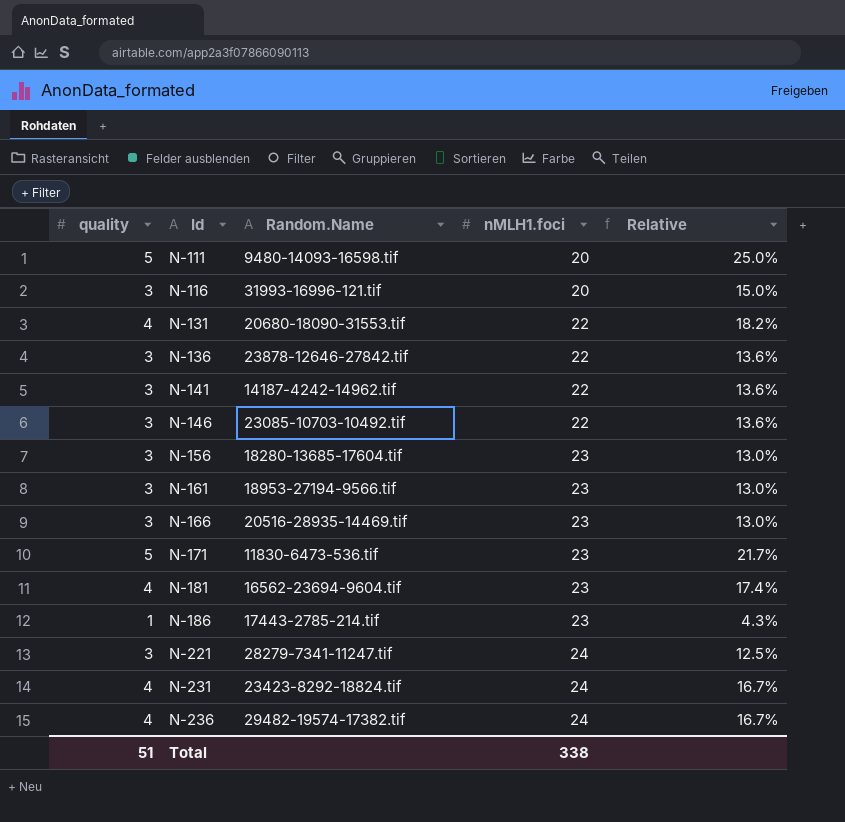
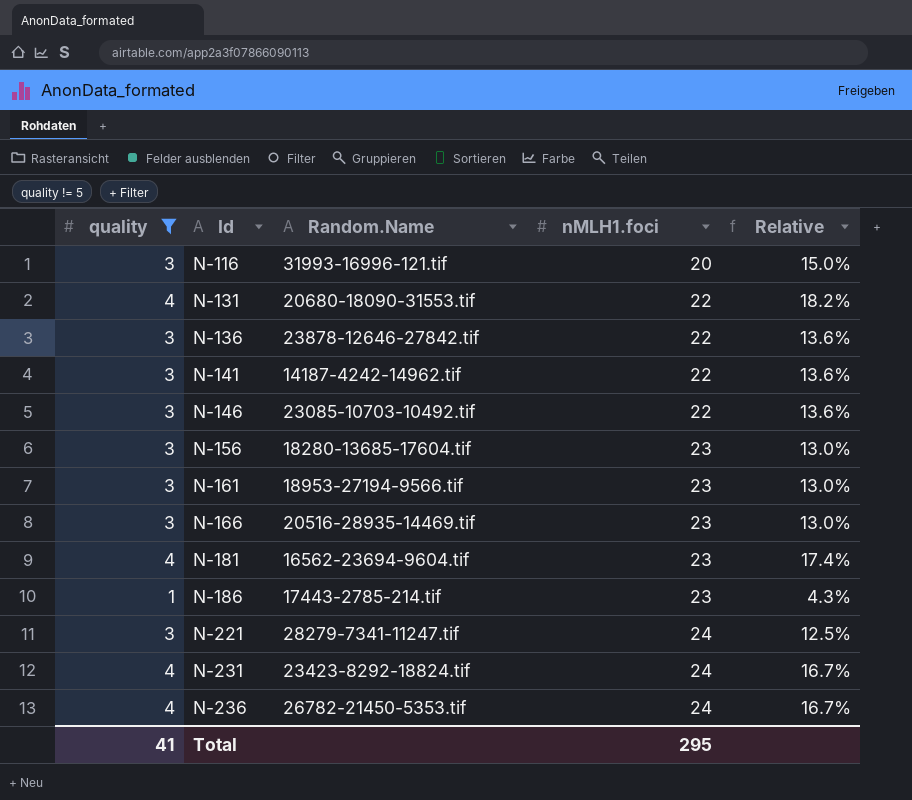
filter: none -> quality != 5
N-236 | Random.Name: 29482-19574-17382.tif -> 26782-21450-5353.tif
Total | quality: 51 -> 41
Total | nMLH1.foci: 338 -> 295

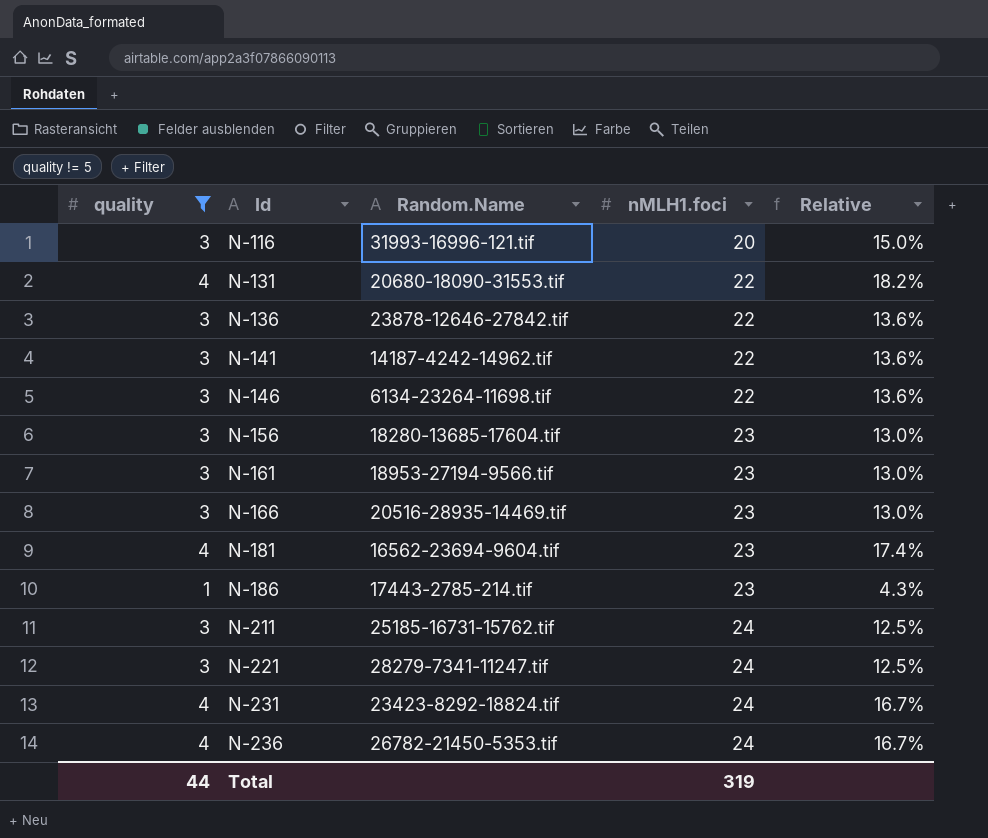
N-146 | Random.Name: 23085-10703-10492.tif -> 6134-23264-11698.tif
row N-211: none -> 3 | 25185-16731-15762.tif | 24 | 12.5%
Total | quality: 41 -> 44
Total | nMLH1.foci: 295 -> 319

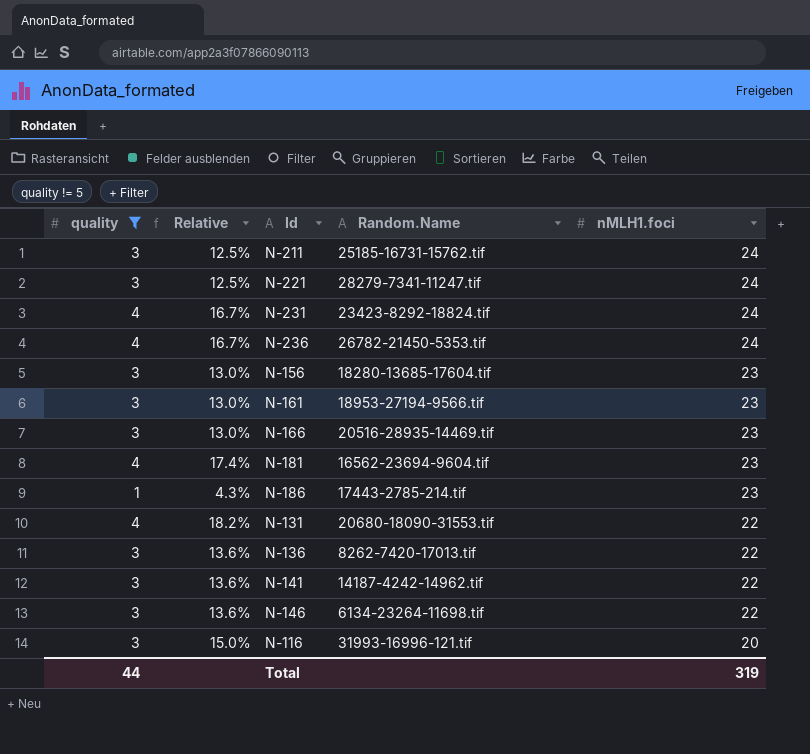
row order: Id ascending -> nMLH1.foci descending
column Relative | position: 5 -> 2
N-136 | Random.Name: 23878-12646-27842.tif -> 8262-7420-17013.tif

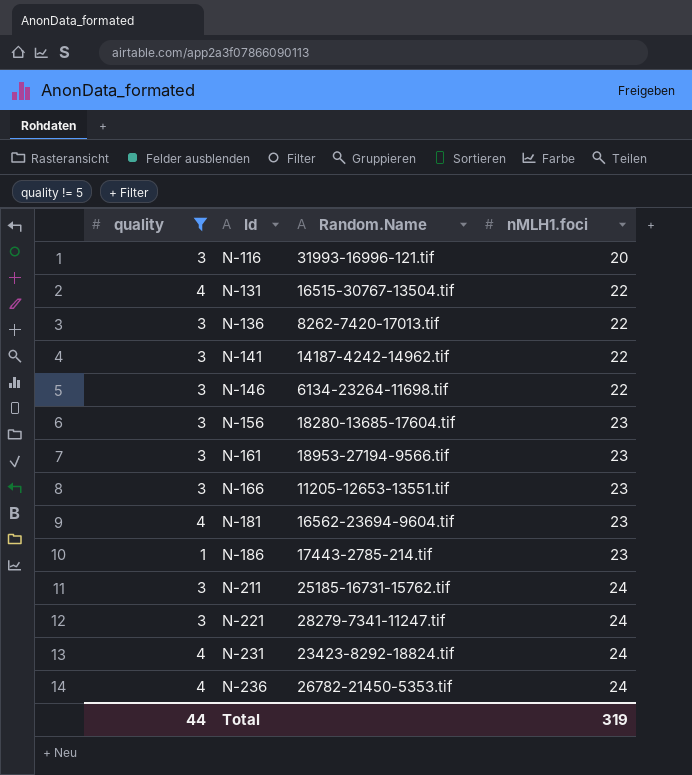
row order: nMLH1.foci descending -> Id ascending
column Relative | formula: [quality] / [nMLH1.foci] -> none
N-131 | Random.Name: 20680-18090-31553.tif -> 16515-30767-13504.tif
N-166 | Random.Name: 20516-28935-14469.tif -> 11205-12653-13551.tif

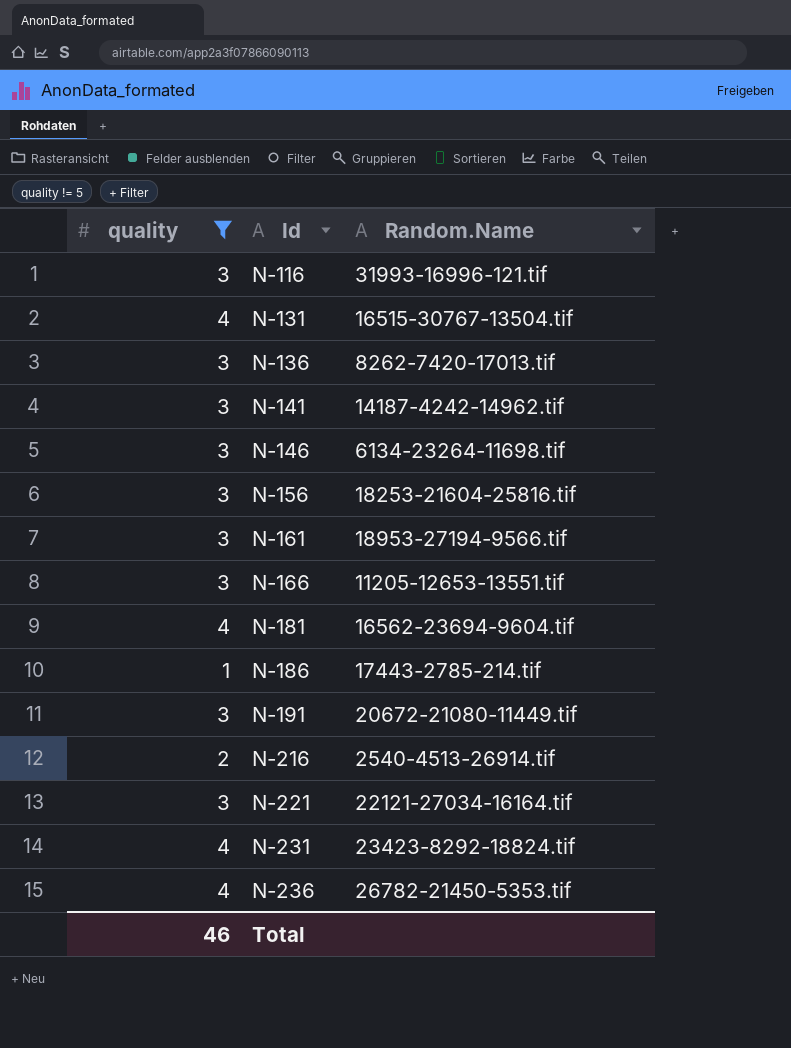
column nMLH1.foci | position: 4 -> none
row N-211: 3 | 25185-16731-15762.tif | 24 -> none
N-156 | Random.Name: 18280-13685-17604.tif -> 18253-21604-25816.tif
row N-191: none -> 3 | 20672-21080-11449.tif
row N-216: none -> 2 | 2540-4513-26914.tif
N-221 | Random.Name: 28279-7341-11247.tif -> 22121-27034-16164.tif
Total | quality: 44 -> 46

